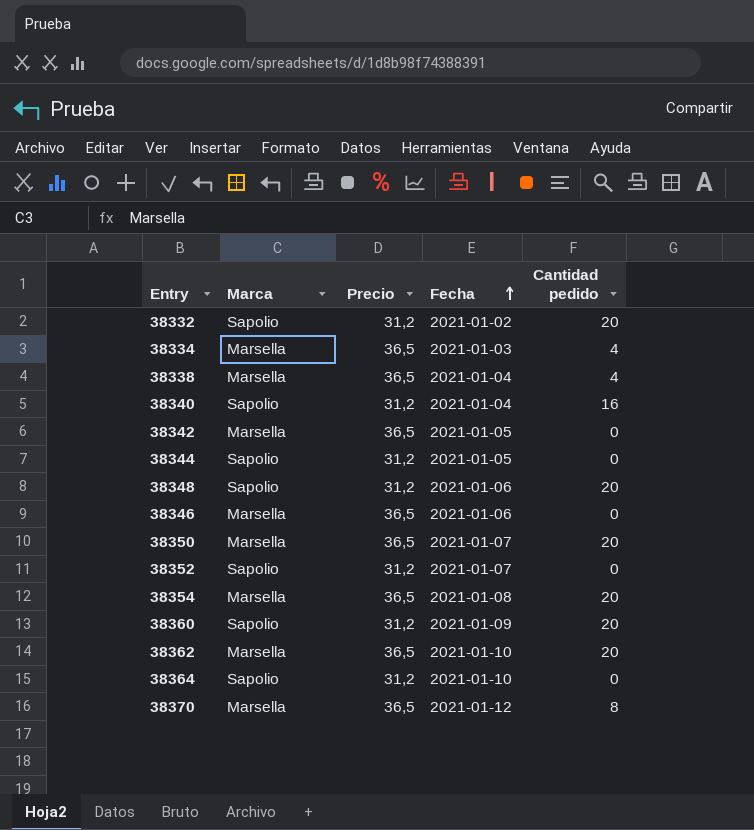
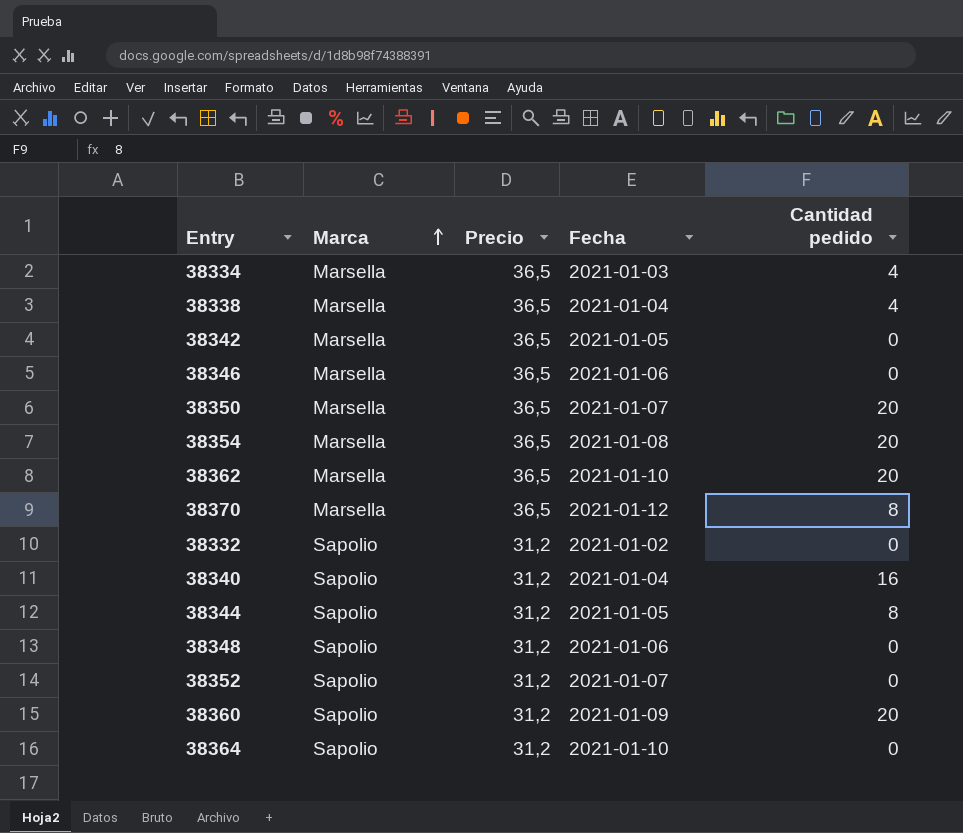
row order: Fecha ascending -> Marca ascending
38332 | Cantidad pedido: 20 -> 0
38344 | Cantidad pedido: 0 -> 8
38348 | Cantidad pedido: 20 -> 0

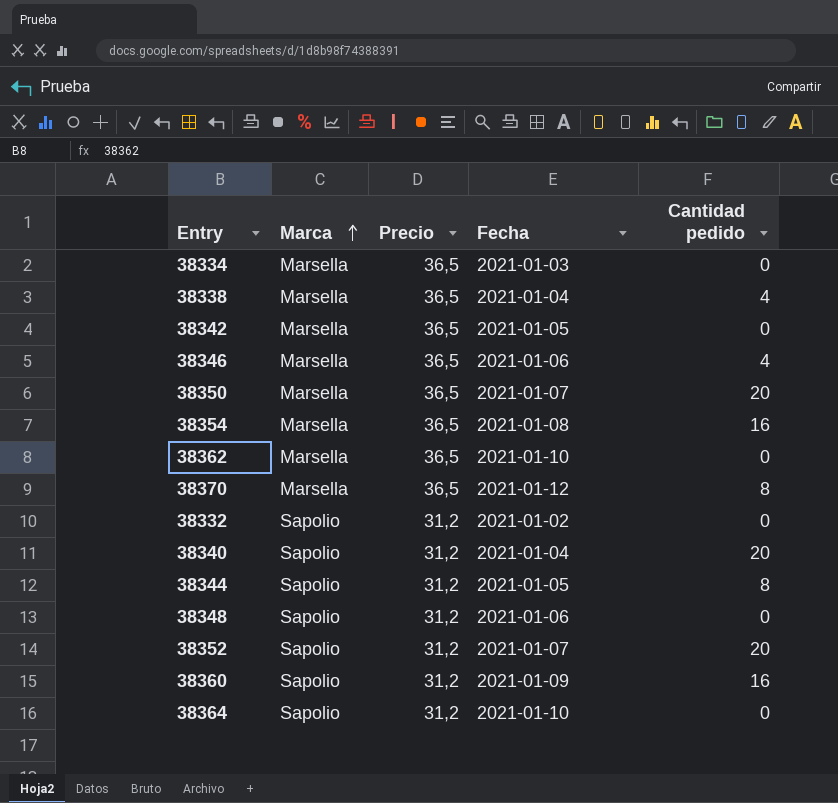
38334 | Cantidad pedido: 4 -> 0
38346 | Cantidad pedido: 0 -> 4
38354 | Cantidad pedido: 20 -> 16
38362 | Cantidad pedido: 20 -> 0
38340 | Cantidad pedido: 16 -> 20
38352 | Cantidad pedido: 0 -> 20
38360 | Cantidad pedido: 20 -> 16

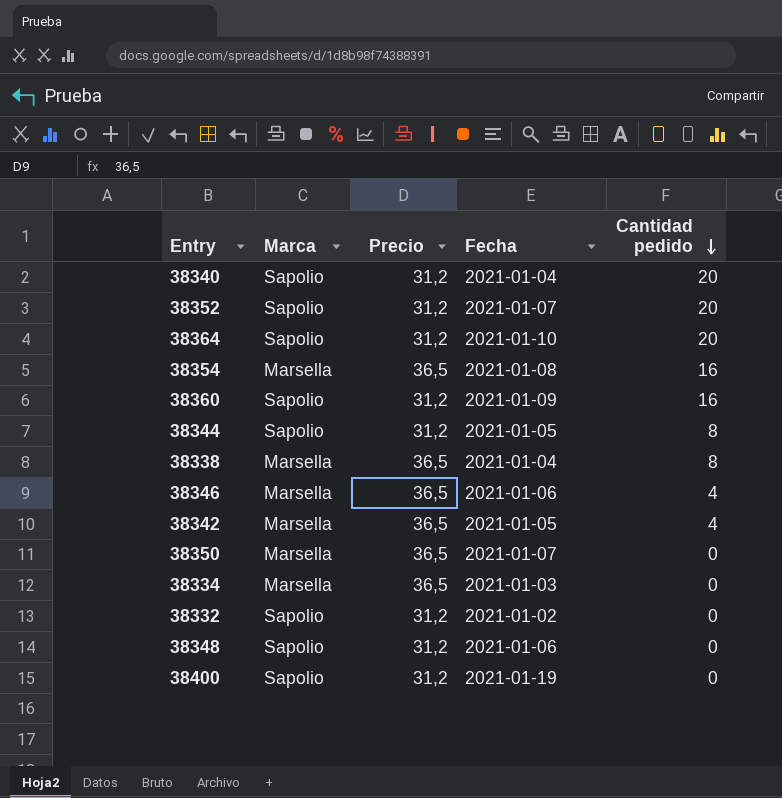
row order: Marca ascending -> Cantidad pedido descending
row 38362: Marsella | 36,5 | 2021-01-10 | 0 -> none
row 38370: Marsella | 36,5 | 2021-01-12 | 8 -> none
38364 | Cantidad pedido: 0 -> 20
38338 | Cantidad pedido: 4 -> 8
38342 | Cantidad pedido: 0 -> 4
38350 | Cantidad pedido: 20 -> 0
row 38400: none -> Sapolio | 31,2 | 2021-01-19 | 0

